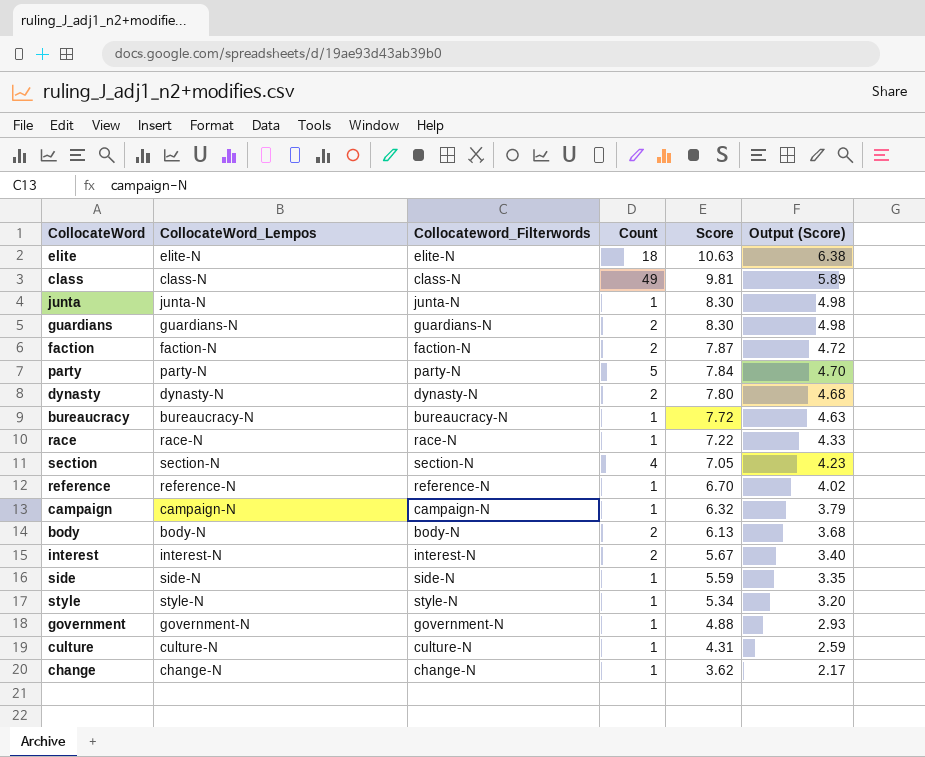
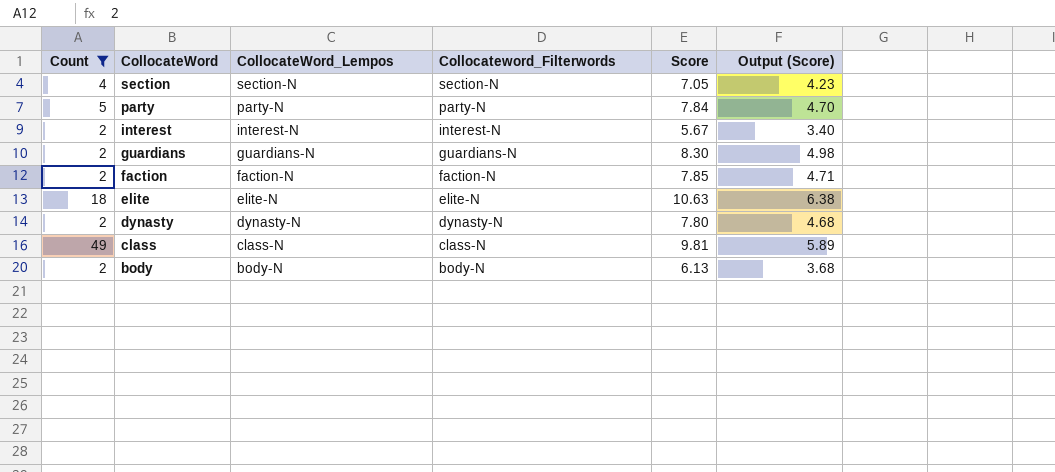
filter: none -> Count != 1
row order: Score descending -> CollocateWord descending
column Count | position: 4 -> 1
faction | Score: 7.87 -> 7.85
faction | Output (Score): 4.72 -> 4.71

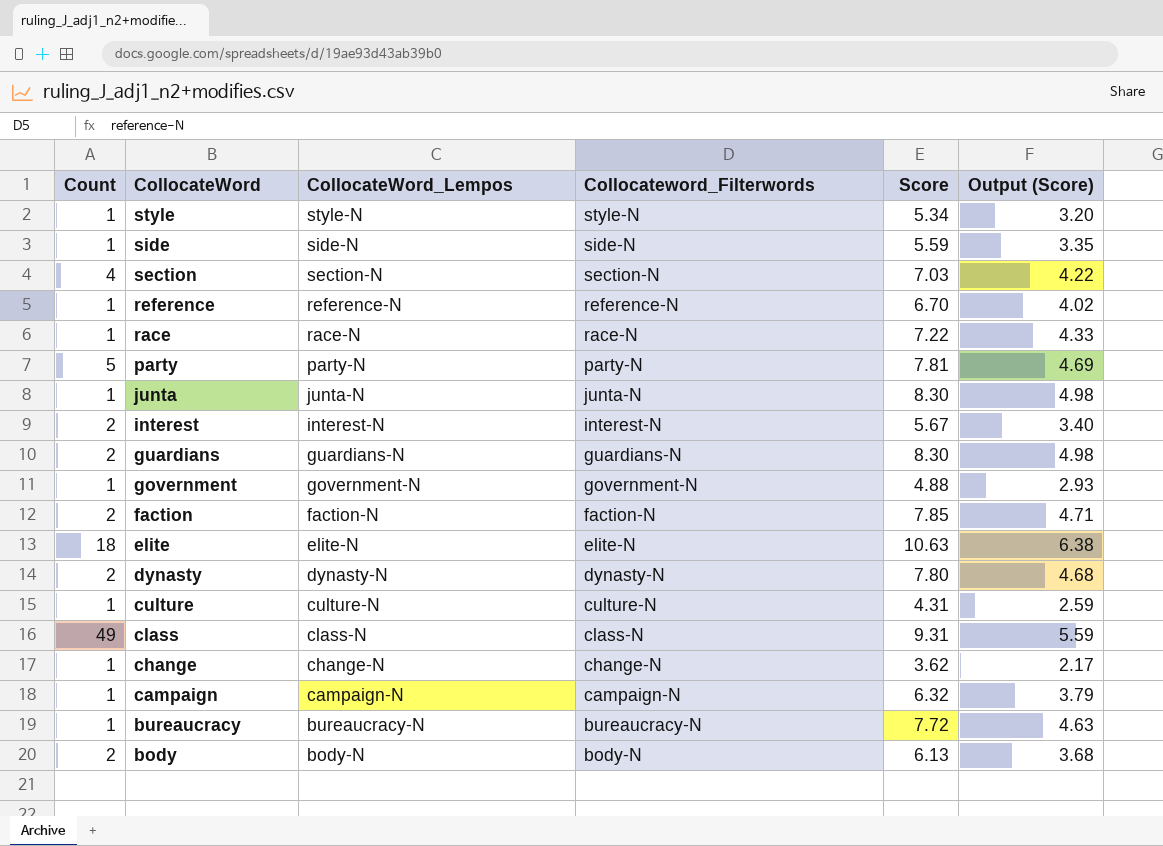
filter: Count != 1 -> none
section | Score: 7.05 -> 7.03
section | Output (Score): 4.23 -> 4.22
party | Score: 7.84 -> 7.81
party | Output (Score): 4.70 -> 4.69
class | Score: 9.81 -> 9.31
class | Output (Score): 5.89 -> 5.59

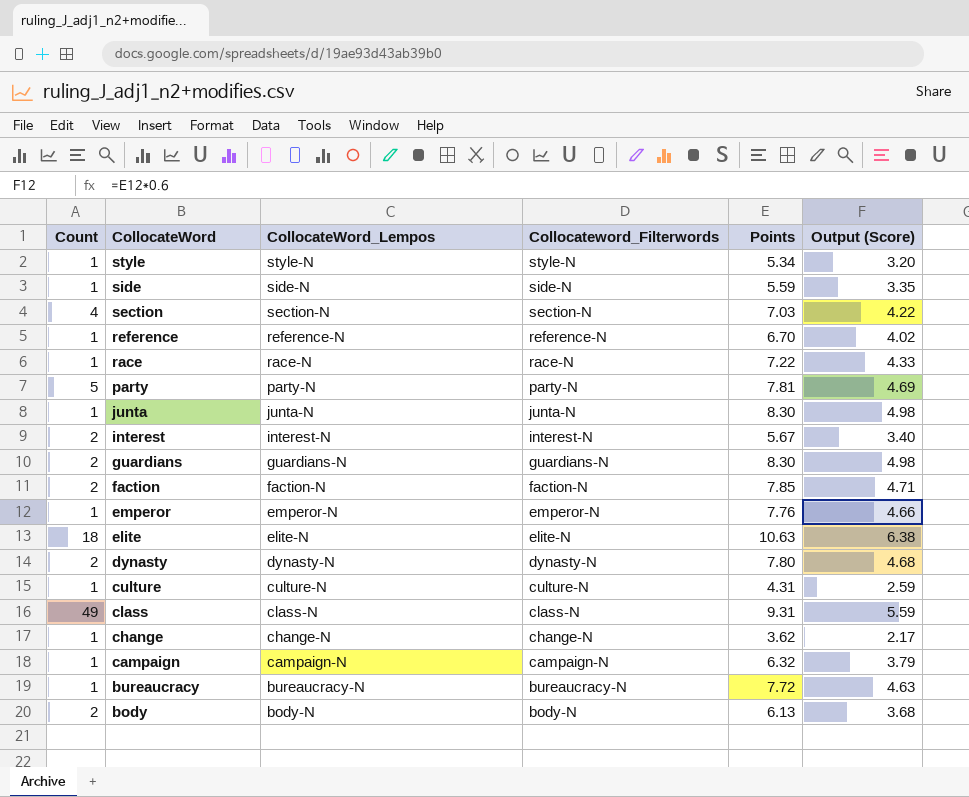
column name: Score -> Points
row government: 1 | government-N | government-N | 4.88 | 2.93 -> none
row emperor: none -> 1 | emperor-N | emperor-N | 7.76 | 4.66

